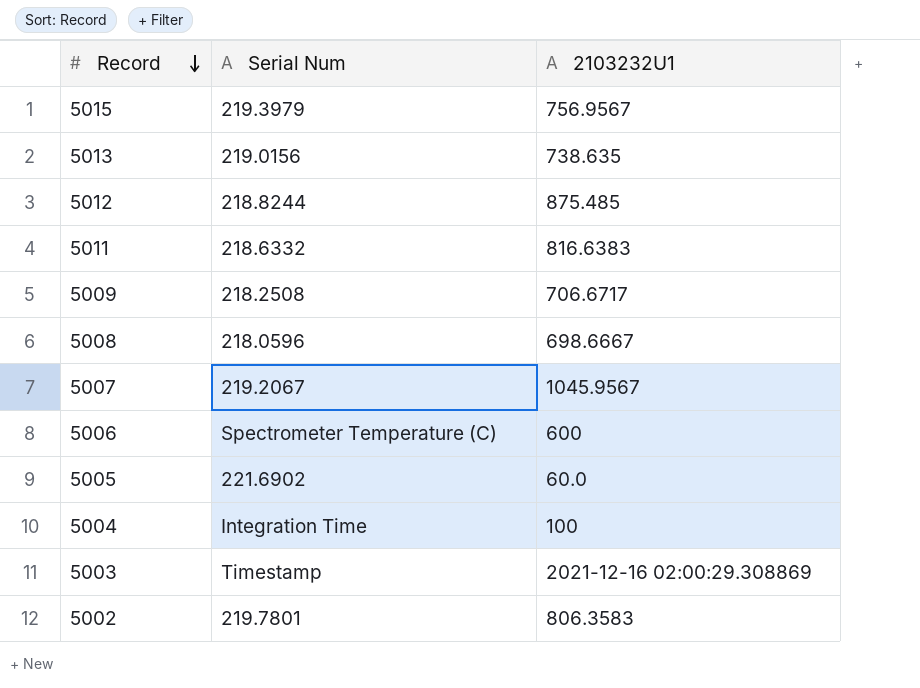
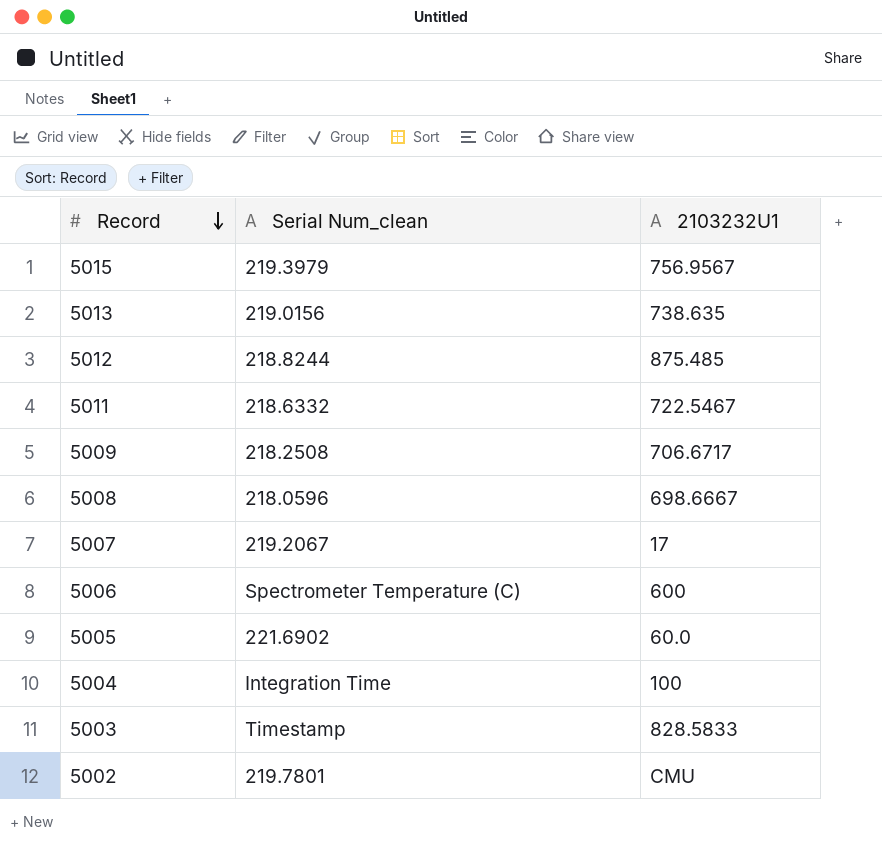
column name: Serial Num -> Serial Num_clean
5011 | 2103232U1: 816.6383 -> 722.5467
5007 | 2103232U1: 1045.9567 -> 17
5003 | 2103232U1: 2021-12-16 02:00:29.308869 -> 828.5833
5002 | 2103232U1: 806.3583 -> CMU

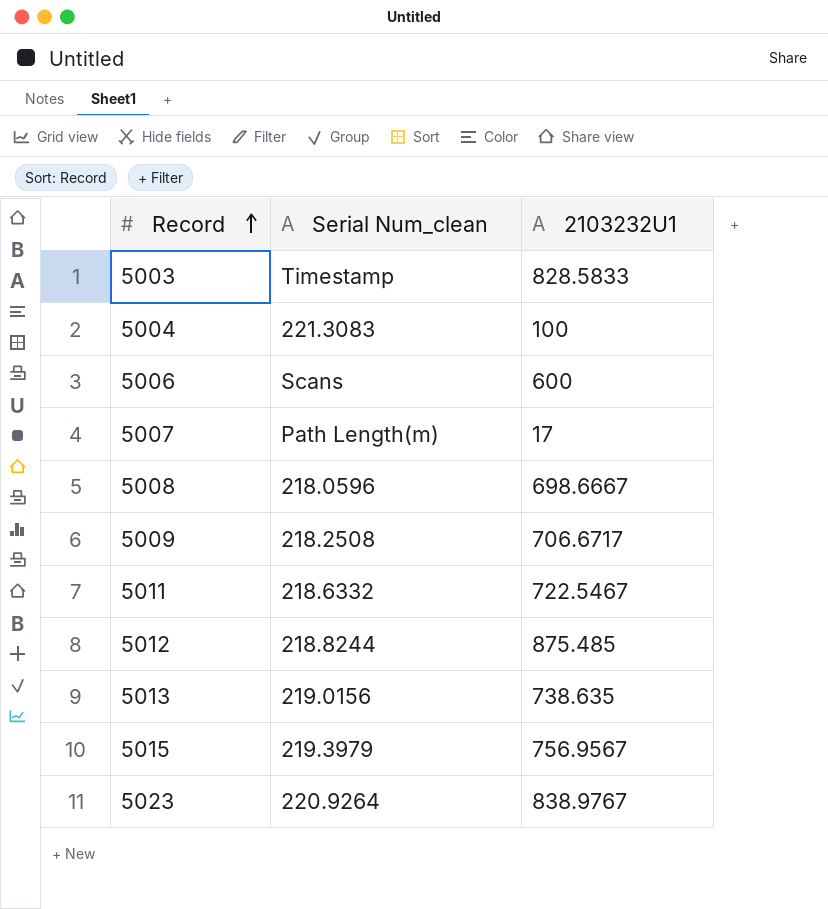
row order: Record descending -> Record ascending
row 5005: 221.6902 | 60.0 -> none
row 5002: 219.7801 | CMU -> none
5004 | Serial Num_clean: Integration Time -> 221.3083
5006 | Serial Num_clean: Spectrometer Temperature (C) -> Scans
5007 | Serial Num_clean: 219.2067 -> Path Length(m)
row 5023: none -> 220.9264 | 838.9767

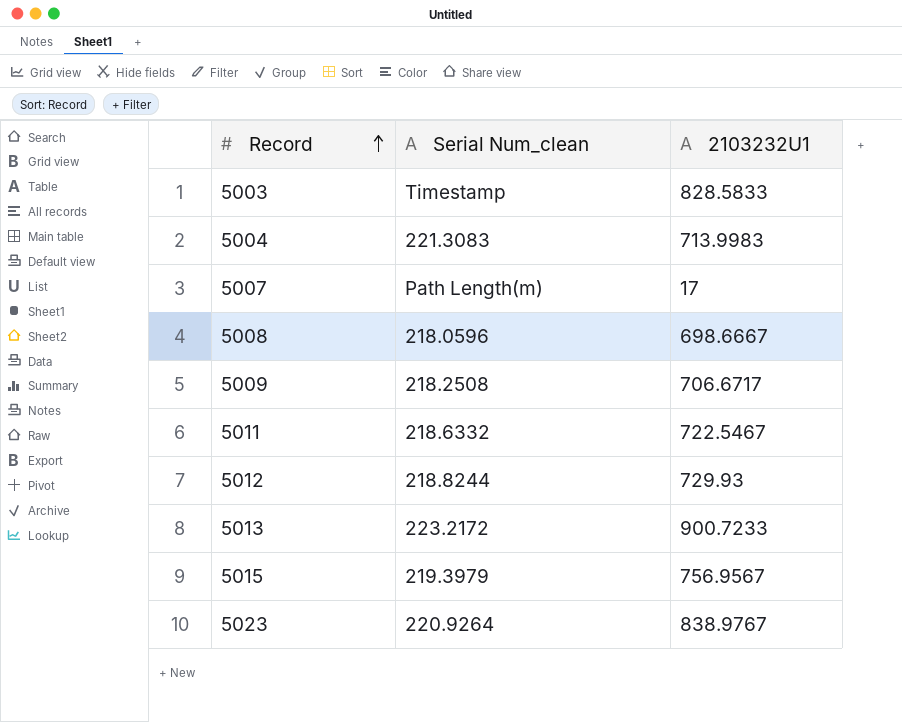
row 5006: Scans | 600 -> none
5004 | 2103232U1: 100 -> 713.9983
5012 | 2103232U1: 875.485 -> 729.93
5013 | Serial Num_clean: 219.0156 -> 223.2172
5013 | 2103232U1: 738.635 -> 900.7233

